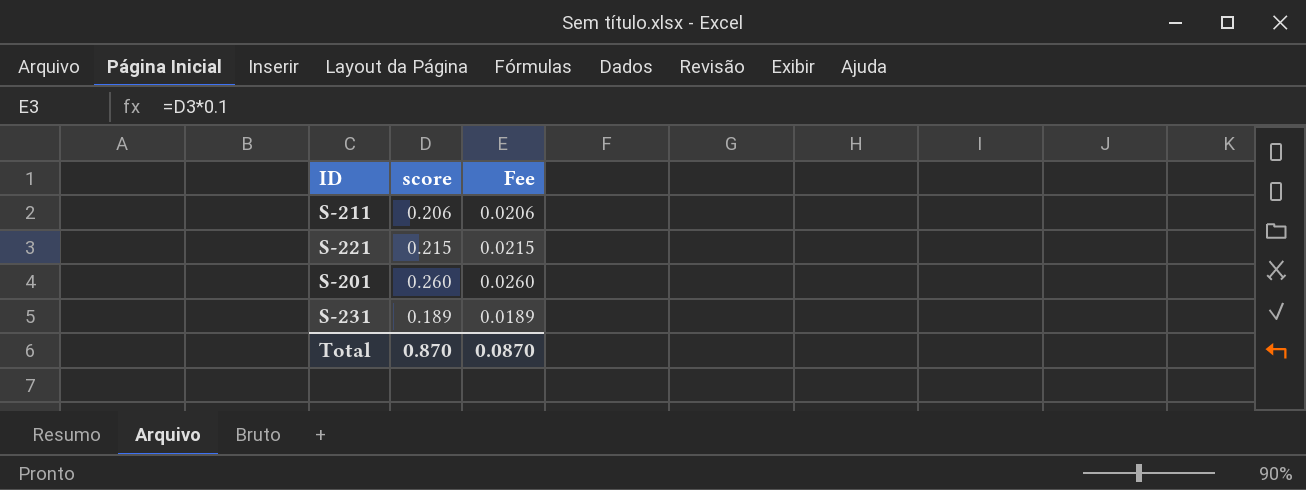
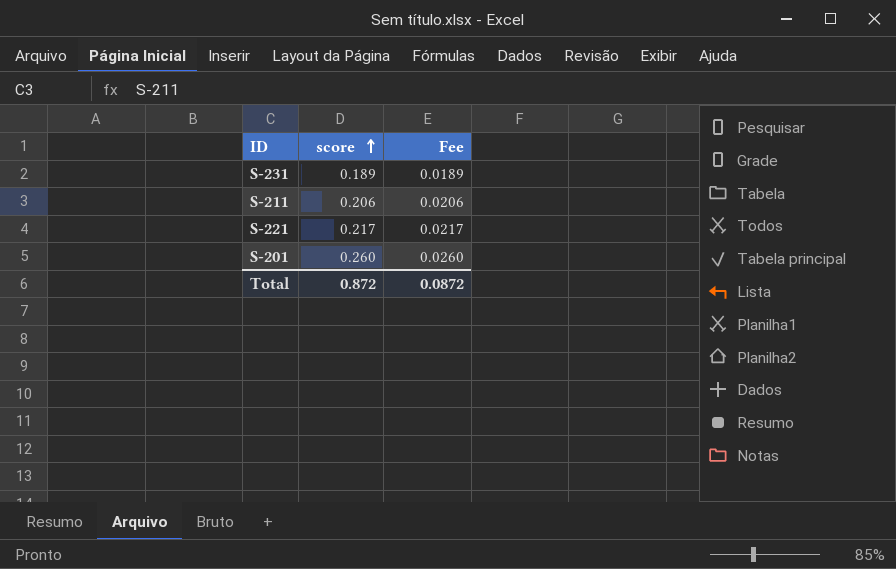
row order: none -> score ascending
S-221 | score: 0.215 -> 0.217
S-221 | Fee: 0.0215 -> 0.0217
Total | score: 0.870 -> 0.872
Total | Fee: 0.0870 -> 0.0872

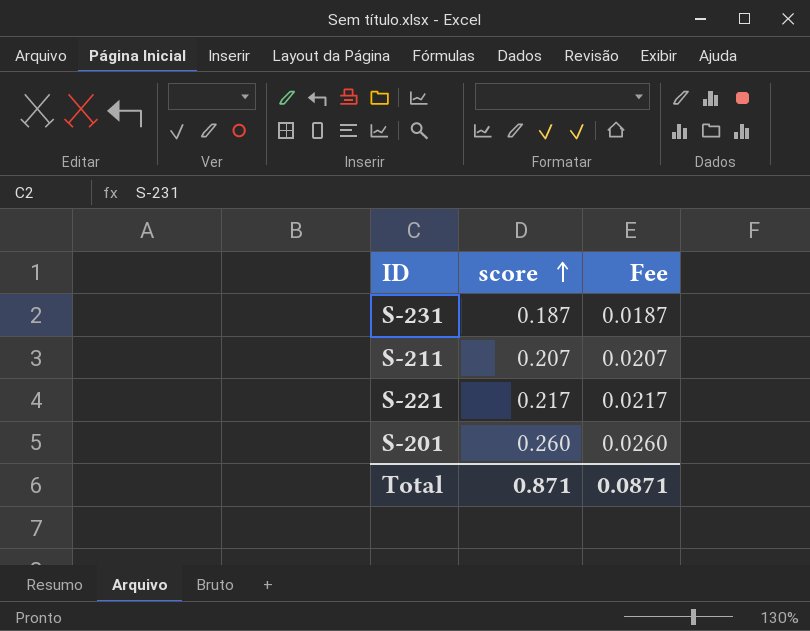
S-231 | score: 0.189 -> 0.187
S-231 | Fee: 0.0189 -> 0.0187
S-211 | score: 0.206 -> 0.207
S-211 | Fee: 0.0206 -> 0.0207
Total | score: 0.872 -> 0.871
Total | Fee: 0.0872 -> 0.0871

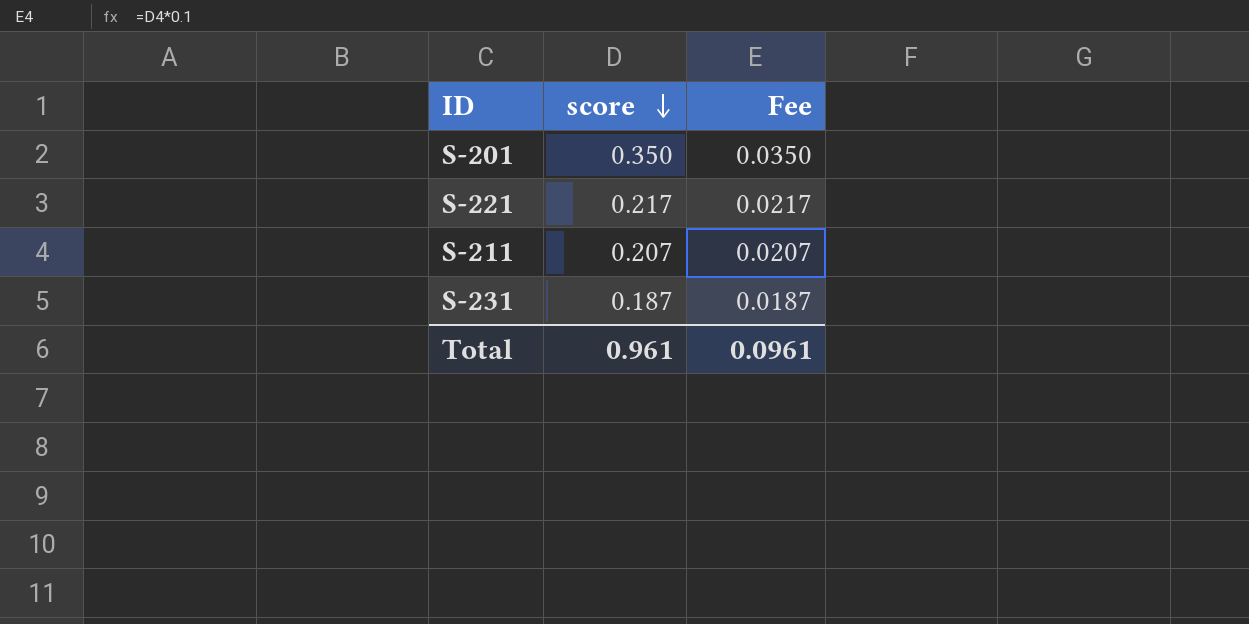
row order: score ascending -> score descending
S-201 | score: 0.260 -> 0.350
S-201 | Fee: 0.0260 -> 0.0350
Total | score: 0.871 -> 0.961
Total | Fee: 0.0871 -> 0.0961

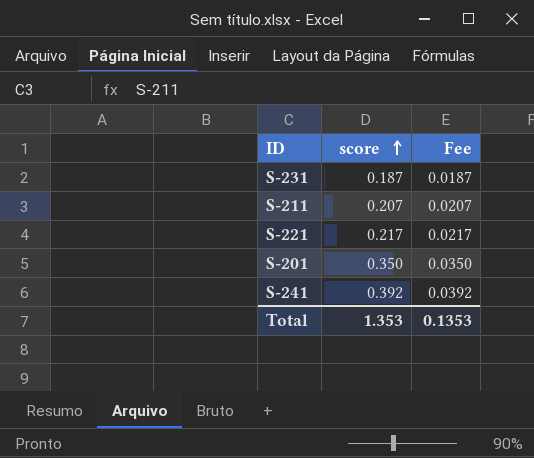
row order: score descending -> score ascending
row S-241: none -> 0.392 | 0.0392
Total | score: 0.961 -> 1.353
Total | Fee: 0.0961 -> 0.1353

